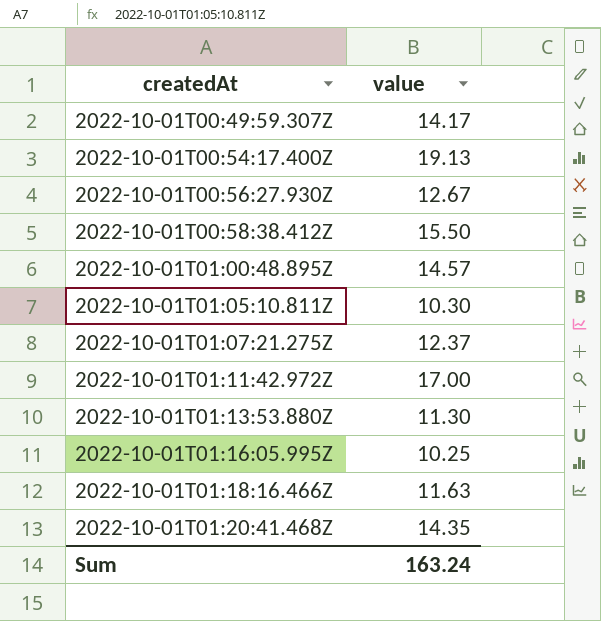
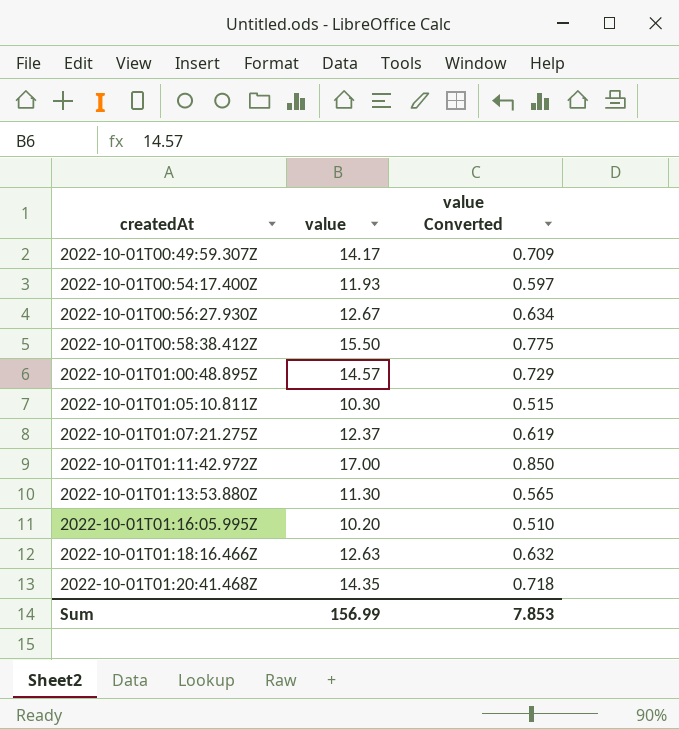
column value Converted | formula: none -> [value] * 0.05
2022-10-01T00:54:17.400Z | value: 19.13 -> 11.93
2022-10-01T01:16:05.995Z | value: 10.25 -> 10.20
2022-10-01T01:18:16.466Z | value: 11.63 -> 12.63
Sum | value: 163.24 -> 156.99

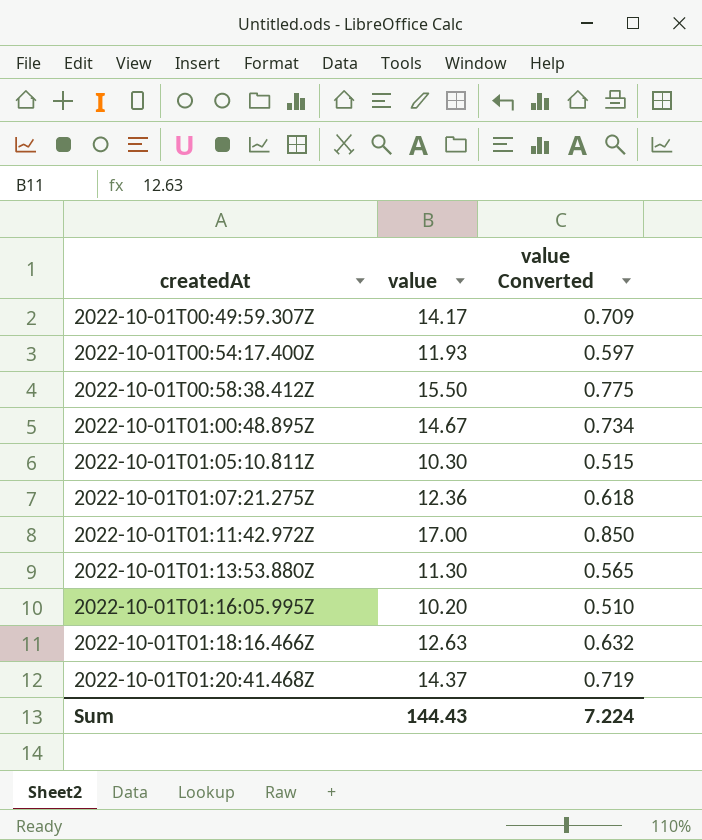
row 2022-10-01T00:56:27.930Z: 12.67 | 0.634 -> none
2022-10-01T01:00:48.895Z | value: 14.57 -> 14.67
2022-10-01T01:00:48.895Z | value Converted: 0.729 -> 0.734
2022-10-01T01:07:21.275Z | value: 12.37 -> 12.36
2022-10-01T01:07:21.275Z | value Converted: 0.619 -> 0.618
2022-10-01T01:20:41.468Z | value: 14.35 -> 14.37
2022-10-01T01:20:41.468Z | value Converted: 0.718 -> 0.719
Sum | value: 156.99 -> 144.43
Sum | value Converted: 7.853 -> 7.224

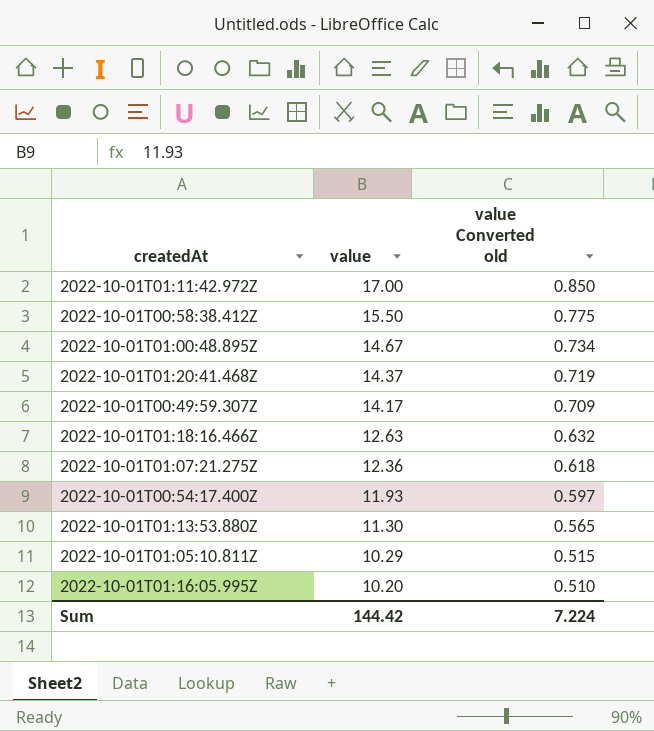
row order: createdAt ascending -> value descending
column name: value Converted -> value Converted old
2022-10-01T01:05:10.811Z | value: 10.30 -> 10.29
Sum | value: 144.43 -> 144.42

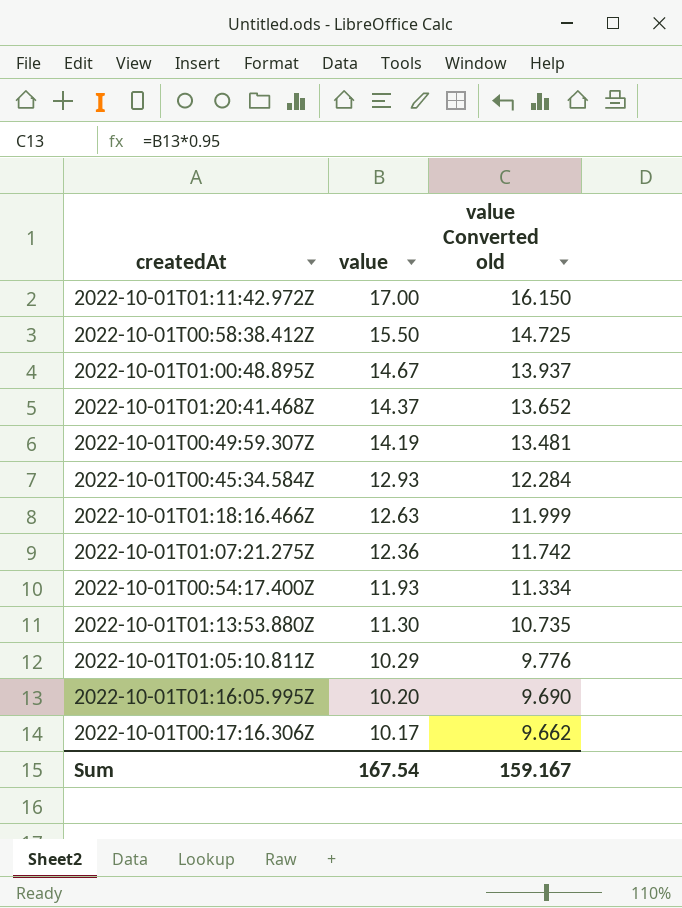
column value Converted old | formula: [value] * 0.05 -> [value] * 0.95
2022-10-01T00:49:59.307Z | value: 14.17 -> 14.19
row 2022-10-01T00:45:34.584Z: none -> 12.93 | 12.284
row 2022-10-01T00:17:16.306Z: none -> 10.17 | 9.662
Sum | value: 144.42 -> 167.54
Sum | value Converted old: 7.224 -> 159.167

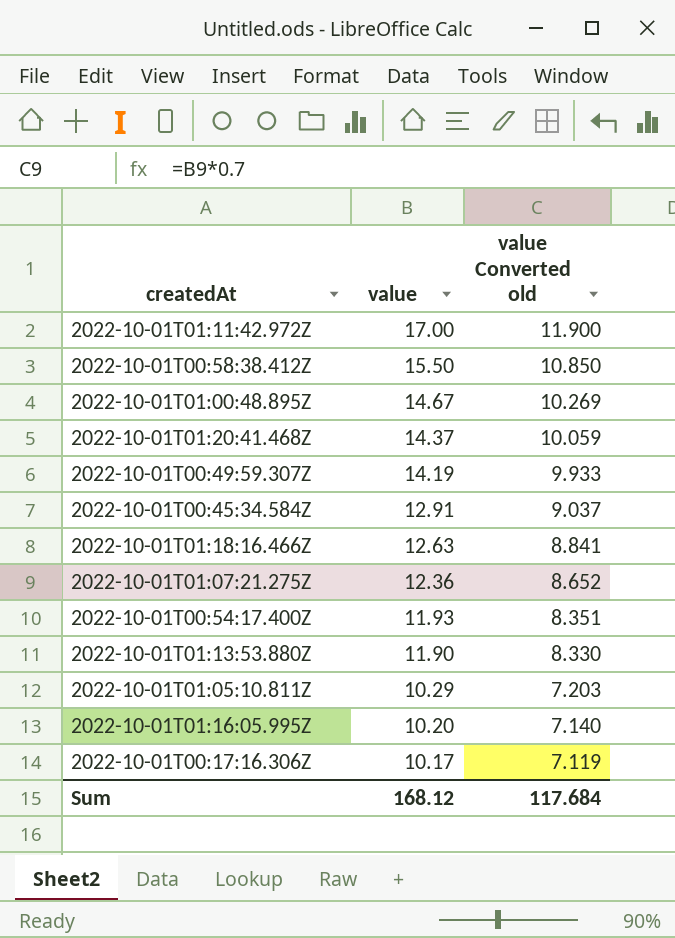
column value Converted old | formula: [value] * 0.95 -> [value] * 0.7
2022-10-01T00:45:34.584Z | value: 12.93 -> 12.91
2022-10-01T01:13:53.880Z | value: 11.30 -> 11.90
Sum | value: 167.54 -> 168.12
Sum | value Converted old: 159.167 -> 117.684

